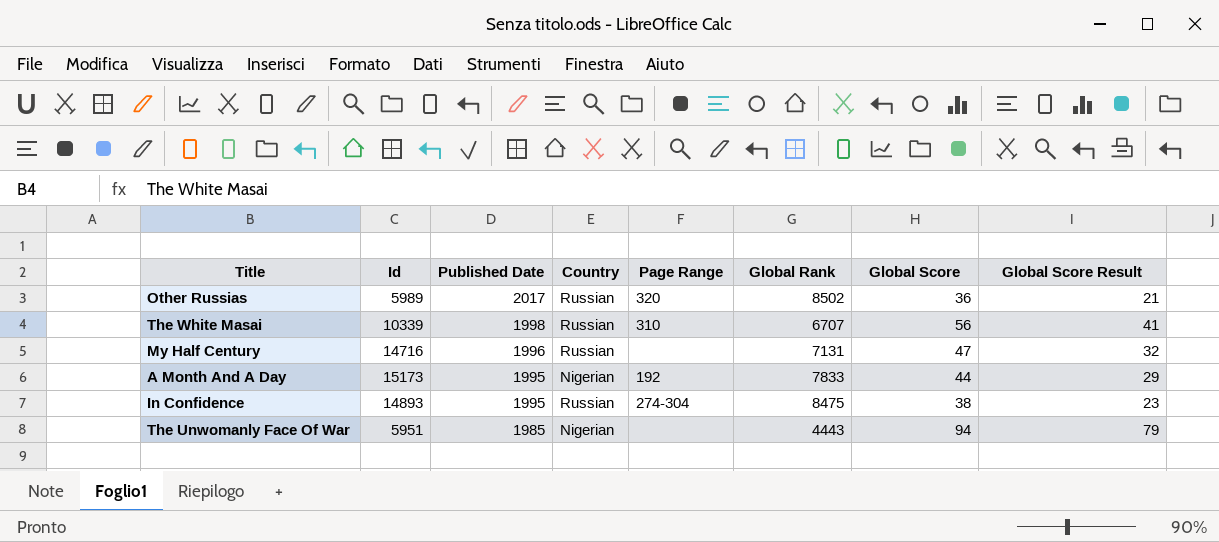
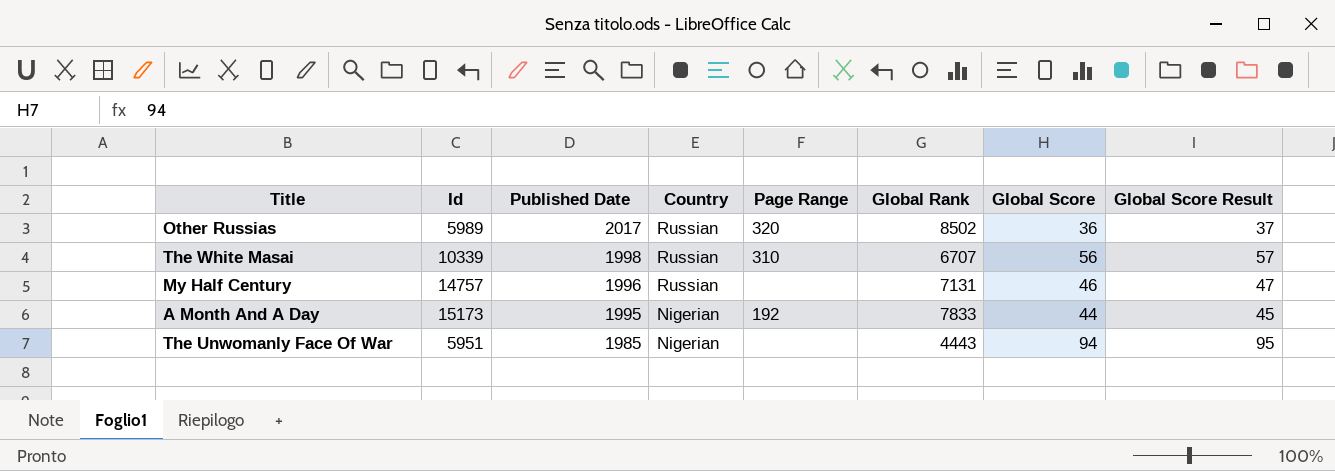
column Global Score Result | formula: [Global Score] - 15 -> [Global Score] + 1
row In Confidence: 14893 | 1995 | Russian | 274-304 | 8475 | 38 | 23 -> none
My Half Century | Id: 14716 -> 14757
My Half Century | Global Score: 47 -> 46

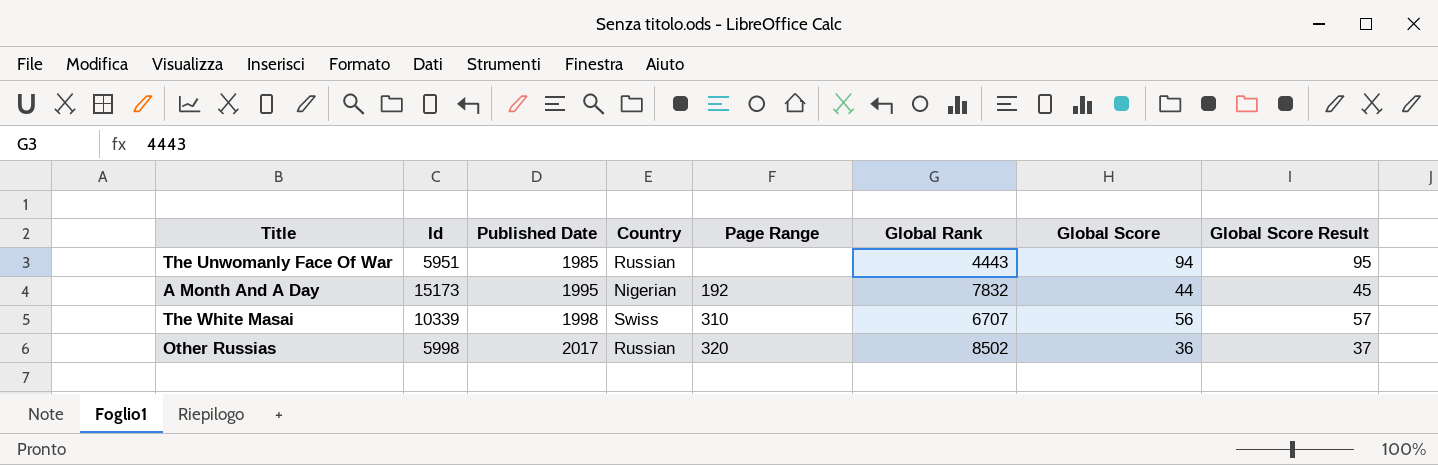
row order: Published Date descending -> Published Date ascending
row My Half Century: 14757 | 1996 | Russian | none | 7131 | 46 | 47 -> none
The Unwomanly Face Of War | Country: Nigerian -> Russian
A Month And A Day | Global Rank: 7833 -> 7832
The White Masai | Country: Russian -> Swiss
Other Russias | Id: 5989 -> 5998

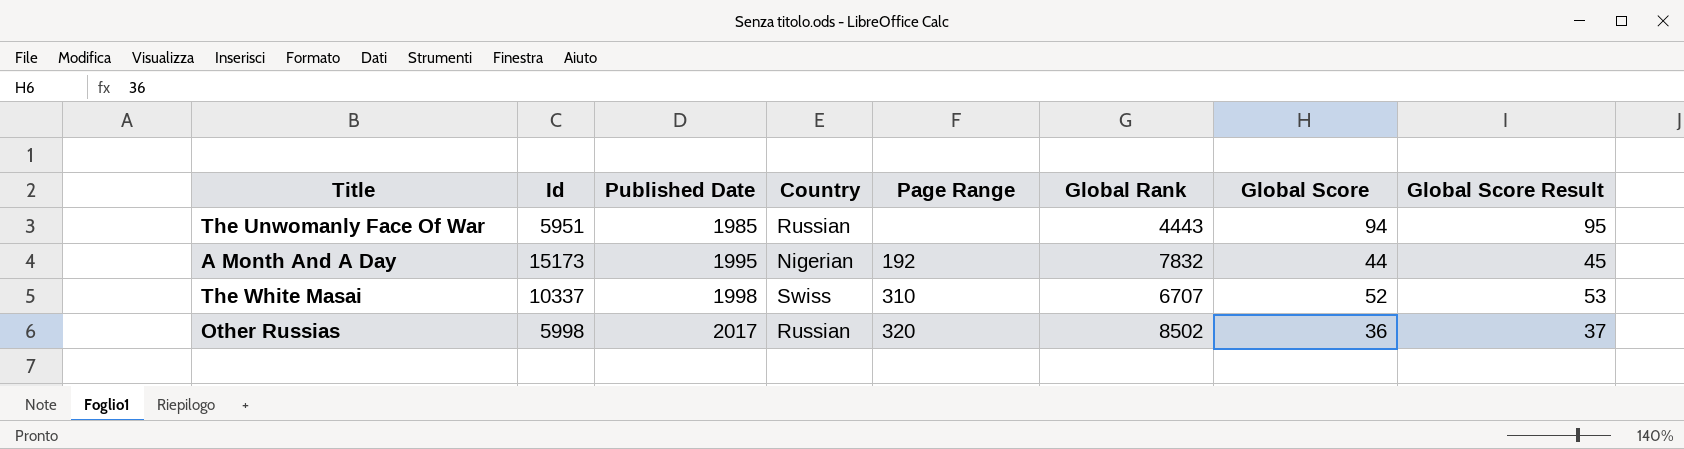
The White Masai | Id: 10339 -> 10337
The White Masai | Global Score: 56 -> 52
The White Masai | Global Score Result: 57 -> 53

